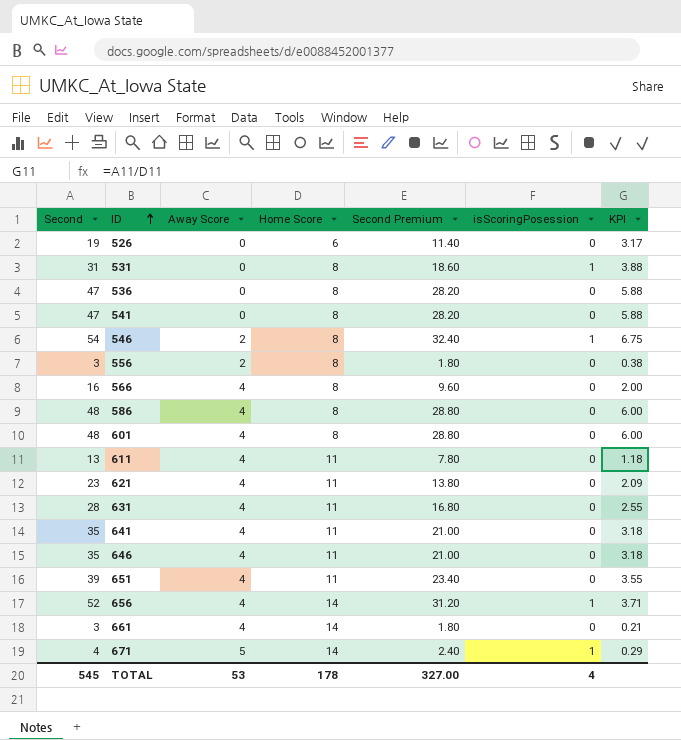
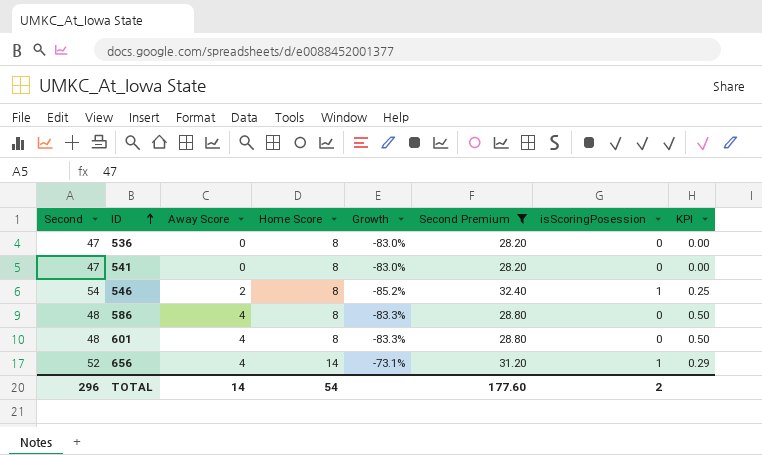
filter: none -> Second Premium >= 28.20
column Growth | formula: none -> ([Home Score] - [Second]) / [Second]
column KPI | formula: [Second] / [Home Score] -> [Away Score] / [Home Score]
TOTAL | Second: 545 -> 296
TOTAL | Away Score: 53 -> 14
TOTAL | Home Score: 178 -> 54
TOTAL | Second Premium: 327.00 -> 177.60
TOTAL | isScoringPosession: 4 -> 2

